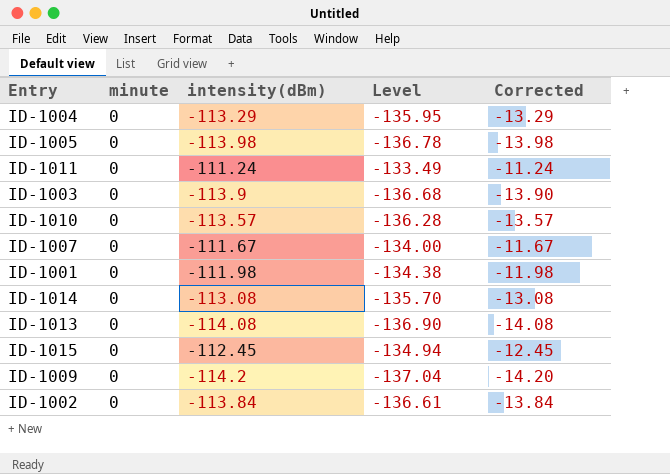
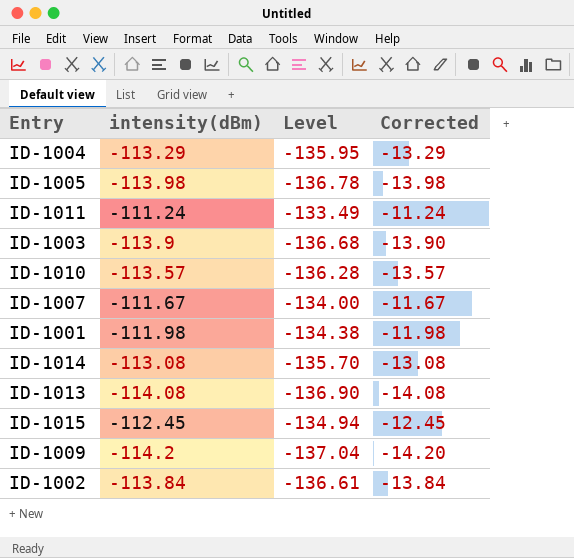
column minute | position: 2 -> none

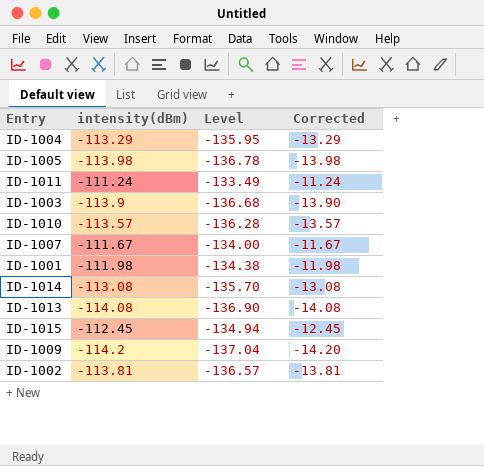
ID-1002 | intensity(dBm): -113.84 -> -113.81
ID-1002 | Level: -136.61 -> -136.57
ID-1002 | Corrected: -13.84 -> -13.81

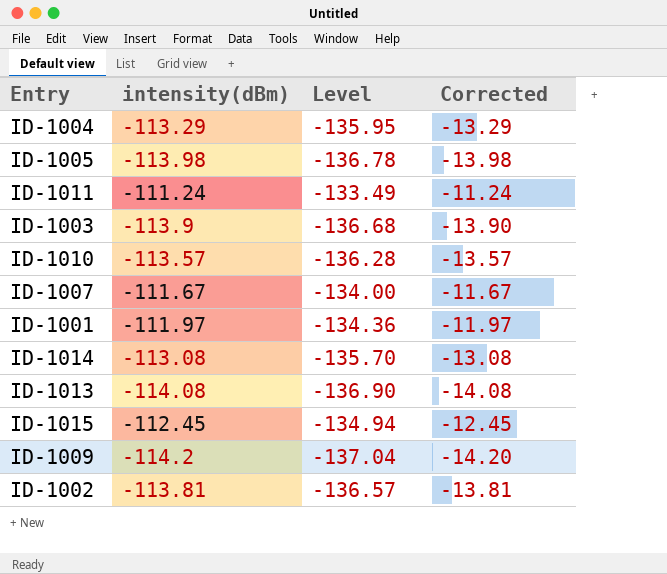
ID-1001 | intensity(dBm): -111.98 -> -111.97
ID-1001 | Level: -134.38 -> -134.36
ID-1001 | Corrected: -11.98 -> -11.97

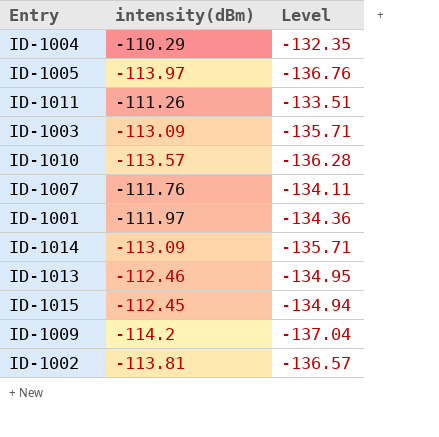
column Corrected | formula: [intensity(dBm)] + 100 -> none
ID-1004 | intensity(dBm): -113.29 -> -110.29
ID-1004 | Level: -135.95 -> -132.35
ID-1005 | intensity(dBm): -113.98 -> -113.97
ID-1005 | Level: -136.78 -> -136.76
ID-1011 | intensity(dBm): -111.24 -> -111.26
ID-1011 | Level: -133.49 -> -133.51
ID-1003 | intensity(dBm): -113.9 -> -113.09
ID-1003 | Level: -136.68 -> -135.71
ID-1007 | intensity(dBm): -111.67 -> -111.76
ID-1007 | Level: -134.00 -> -134.11
ID-1014 | intensity(dBm): -113.08 -> -113.09
ID-1014 | Level: -135.70 -> -135.71
ID-1013 | intensity(dBm): -114.08 -> -112.46
ID-1013 | Level: -136.90 -> -134.95

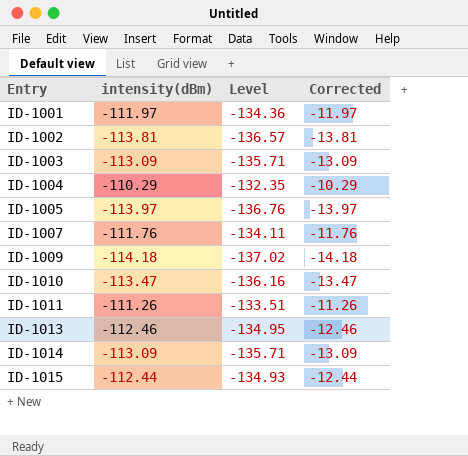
row order: none -> Entry ascending
column Corrected | formula: none -> [intensity(dBm)] + 100
ID-1009 | intensity(dBm): -114.2 -> -114.18
ID-1009 | Level: -137.04 -> -137.02
ID-1010 | intensity(dBm): -113.57 -> -113.47
ID-1010 | Level: -136.28 -> -136.16
ID-1015 | intensity(dBm): -112.45 -> -112.44
ID-1015 | Level: -134.94 -> -134.93

